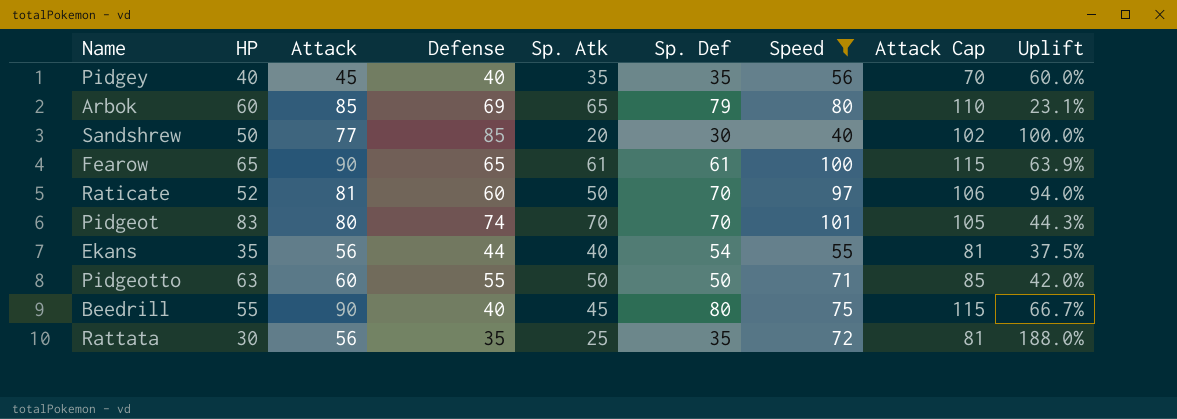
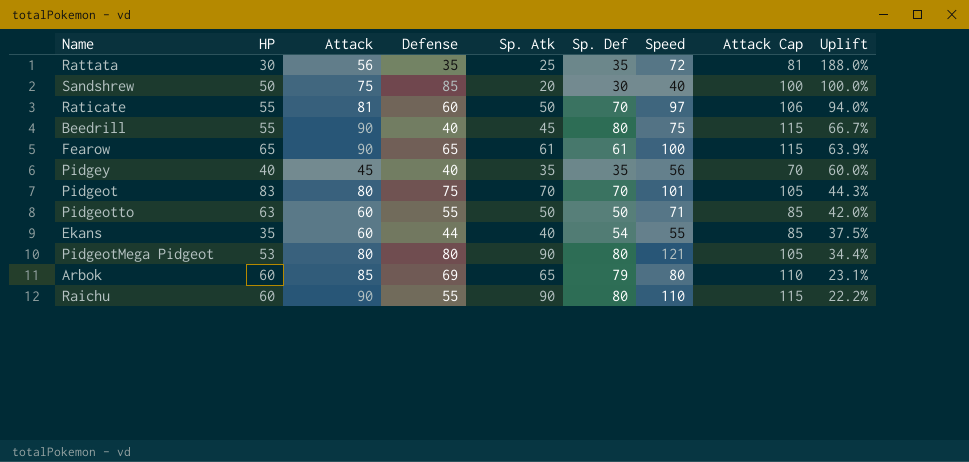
filter: Speed <= 101 -> none
row order: none -> Uplift descending
Sandshrew | Attack: 77 -> 75
Sandshrew | Attack Cap: 102 -> 100
Raticate | HP: 52 -> 55
Pidgeot | Defense: 74 -> 75
Ekans | Attack: 56 -> 60
Ekans | Attack Cap: 81 -> 85

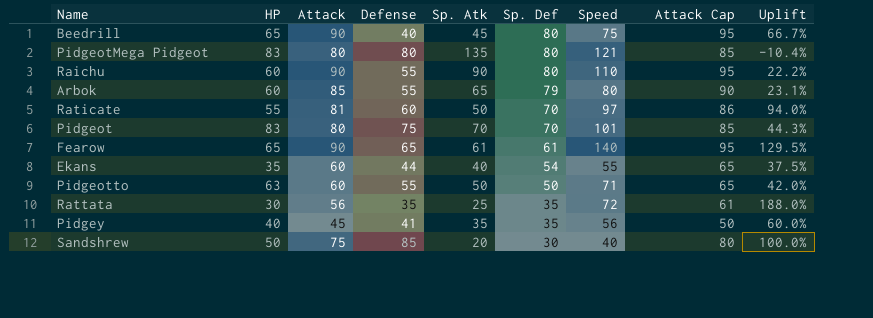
row order: Uplift descending -> Sp. Def descending
column Attack Cap | formula: [Attack] + 25 -> [Attack] + 5
Beedrill | HP: 55 -> 65
PidgeotMega Pidgeot | HP: 53 -> 83
PidgeotMega Pidgeot | Sp. Atk: 90 -> 135
PidgeotMega Pidgeot | Uplift: 34.4% -> -10.4%
Arbok | Defense: 69 -> 55
Fearow | Speed: 100 -> 140
Fearow | Uplift: 63.9% -> 129.5%
Pidgey | Defense: 40 -> 41

